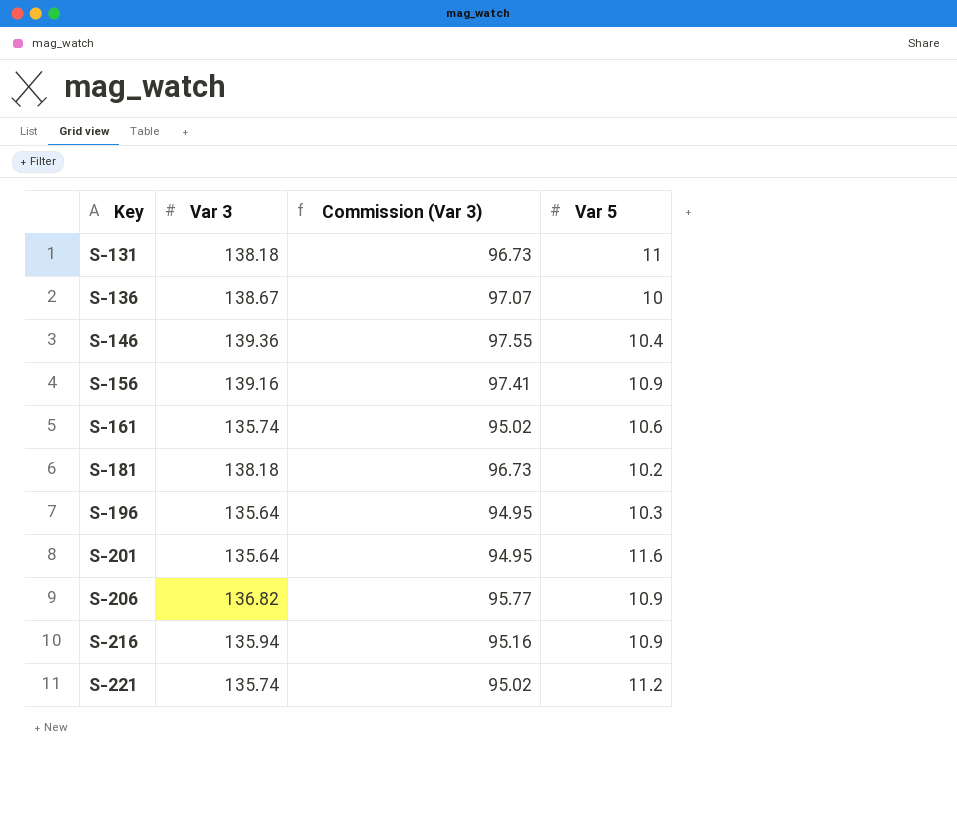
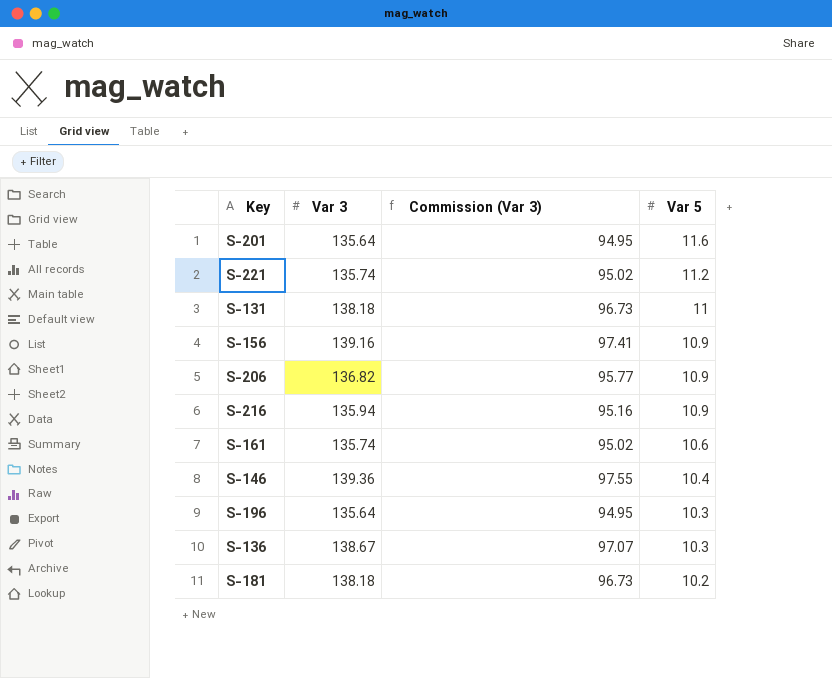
row order: Key ascending -> Var 5 descending
S-136 | Var 5: 10 -> 10.3

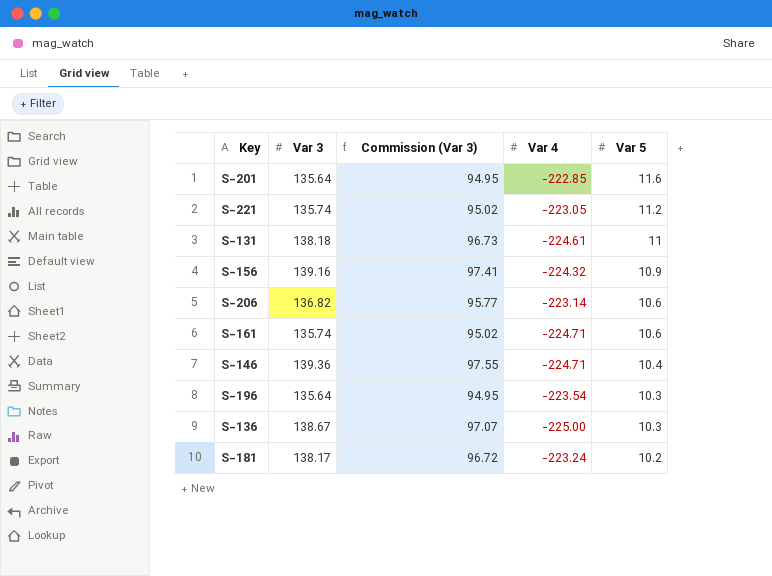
column Var 4 | position: none -> 4
row S-216: 135.94 | 95.16 | 10.9 -> none
S-206 | Var 5: 10.9 -> 10.6
S-181 | Var 3: 138.18 -> 138.17
S-181 | Commission (Var 3): 96.73 -> 96.72

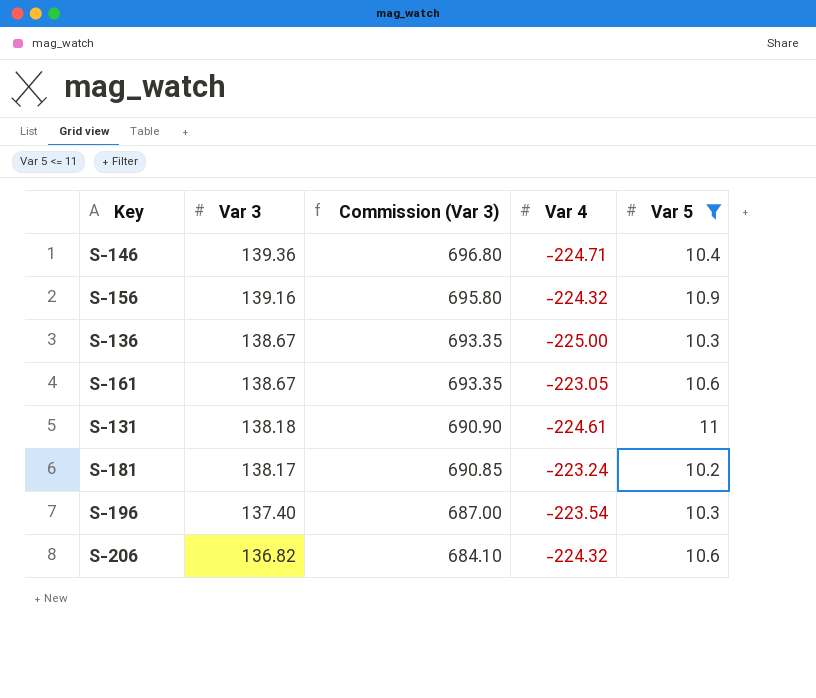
filter: none -> Var 5 <= 11
row order: Var 5 descending -> Var 3 descending
column Commission (Var 3) | formula: [Var 3] * 0.7 -> [Var 3] * 5
S-161 | Var 3: 135.74 -> 138.67
S-161 | Var 4: -224.71 -> -223.05
S-196 | Var 3: 135.64 -> 137.40
S-206 | Var 4: -223.14 -> -224.32

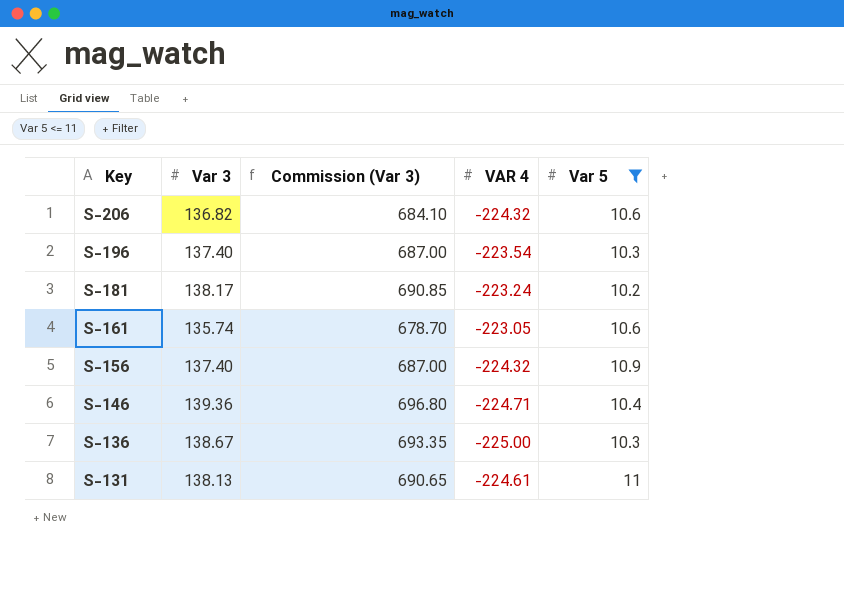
row order: Var 3 descending -> Key descending
column name: Var 4 -> VAR 4
S-161 | Var 3: 138.67 -> 135.74
S-161 | Commission (Var 3): 693.35 -> 678.70
S-156 | Var 3: 139.16 -> 137.40
S-156 | Commission (Var 3): 695.80 -> 687.00
S-131 | Var 3: 138.18 -> 138.13
S-131 | Commission (Var 3): 690.90 -> 690.65

